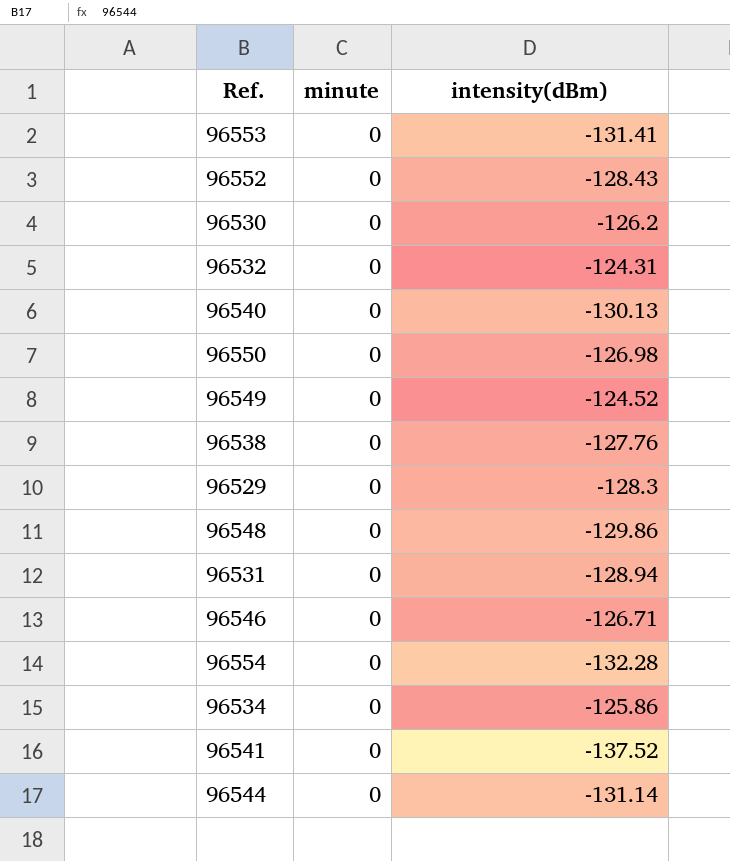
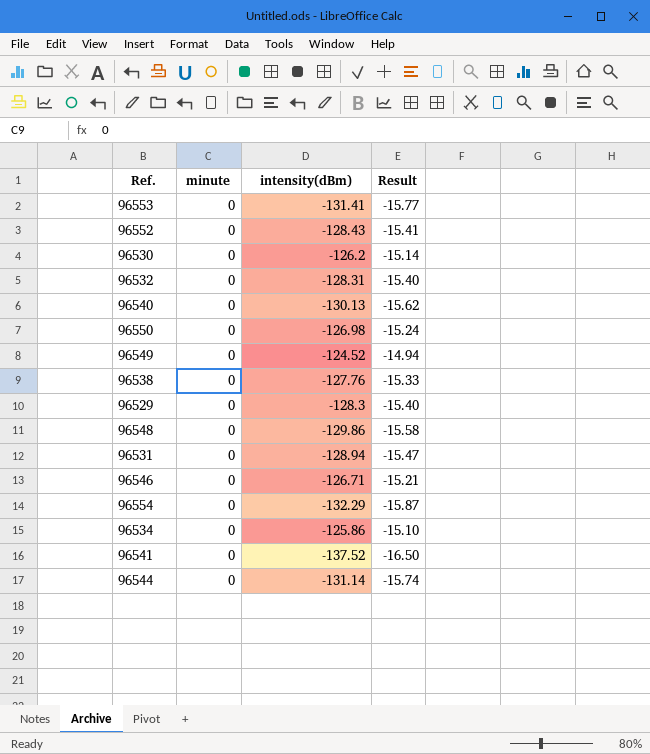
column Result | formula: none -> [intensity(dBm)] * 0.12
96532 | intensity(dBm): -124.31 -> -128.31
96554 | intensity(dBm): -132.28 -> -132.29

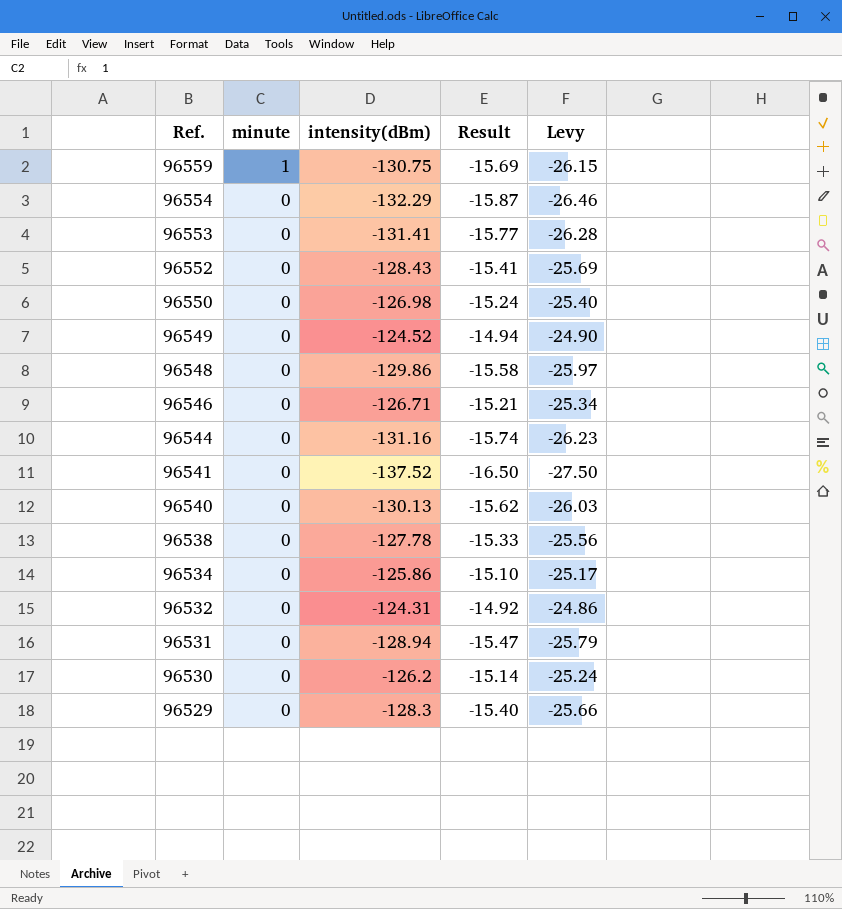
row order: none -> Ref. descending
column Levy | formula: none -> [intensity(dBm)] * 0.2
row 96559: none -> 1 | -130.75 | -15.69 | -26.15
96544 | intensity(dBm): -131.14 -> -131.16
96538 | intensity(dBm): -127.76 -> -127.78
96532 | intensity(dBm): -128.31 -> -124.31
96532 | Result: -15.40 -> -14.92

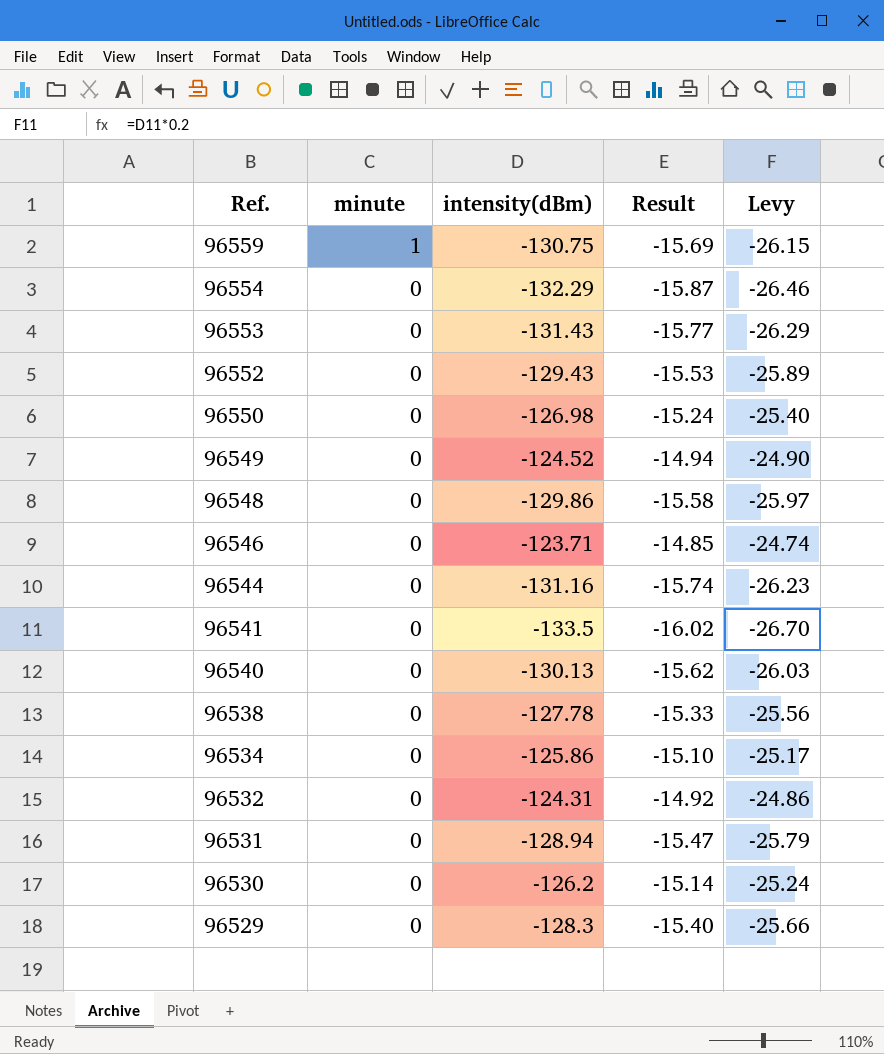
96553 | intensity(dBm): -131.41 -> -131.43
96553 | Levy: -26.28 -> -26.29
96552 | intensity(dBm): -128.43 -> -129.43
96552 | Result: -15.41 -> -15.53
96552 | Levy: -25.69 -> -25.89
96546 | intensity(dBm): -126.71 -> -123.71
96546 | Result: -15.21 -> -14.85
96546 | Levy: -25.34 -> -24.74
96541 | intensity(dBm): -137.52 -> -133.5
96541 | Result: -16.50 -> -16.02
96541 | Levy: -27.50 -> -26.70

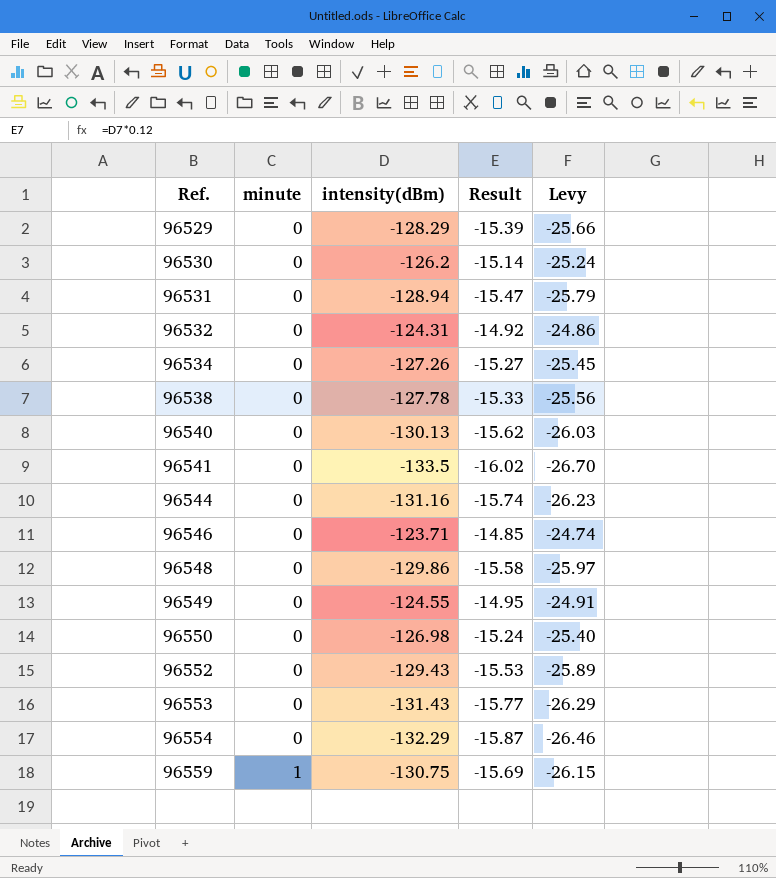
row order: Ref. descending -> Ref. ascending
96529 | intensity(dBm): -128.3 -> -128.29
96529 | Result: -15.40 -> -15.39
96534 | intensity(dBm): -125.86 -> -127.26
96534 | Result: -15.10 -> -15.27
96534 | Levy: -25.17 -> -25.45
96549 | intensity(dBm): -124.52 -> -124.55
96549 | Result: -14.94 -> -14.95
96549 | Levy: -24.90 -> -24.91

